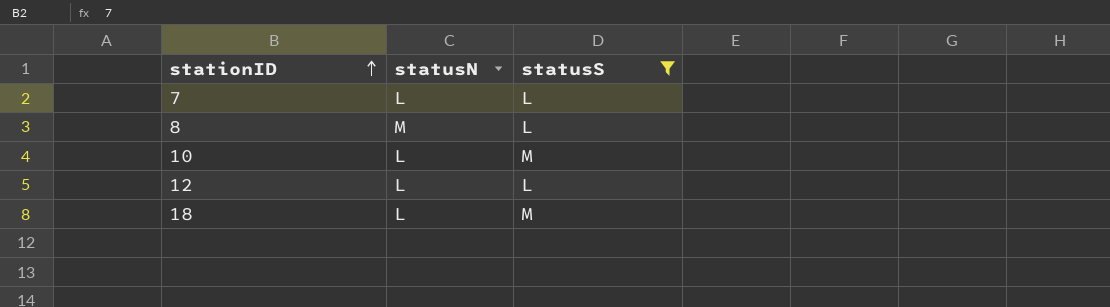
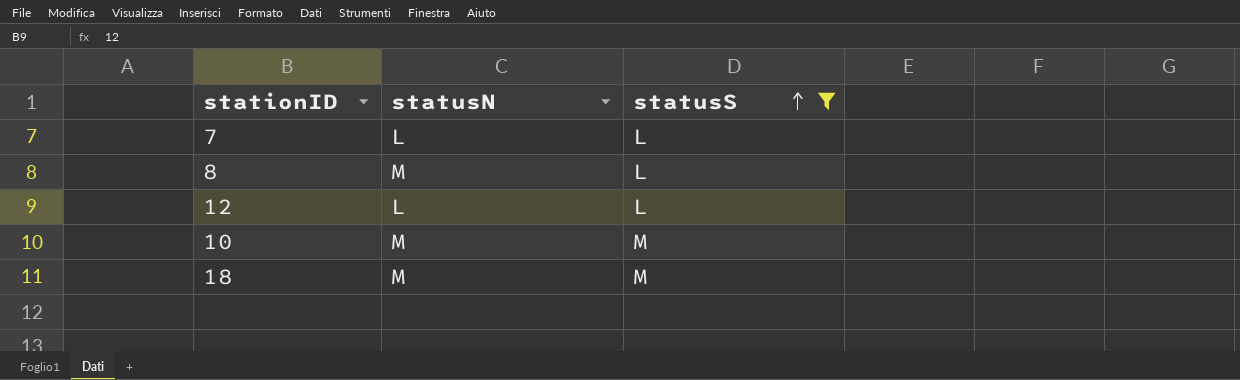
row order: stationID ascending -> statusS ascending
10 | statusN: L -> M
18 | statusN: L -> M

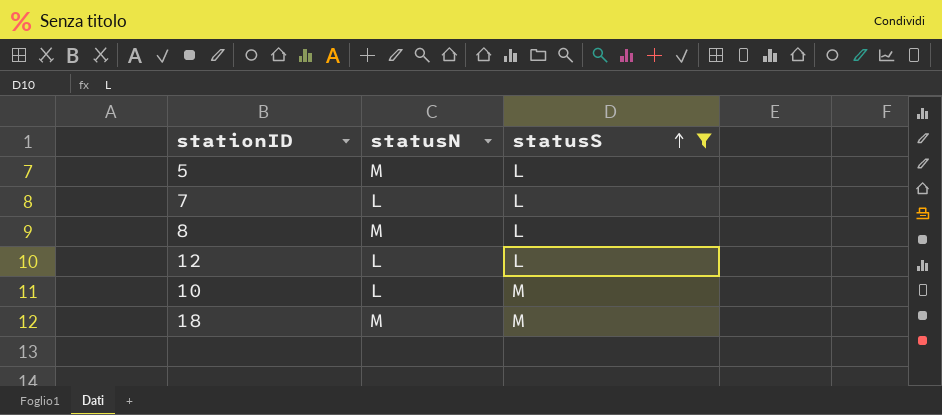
row 5: none -> M | L
10 | statusN: M -> L

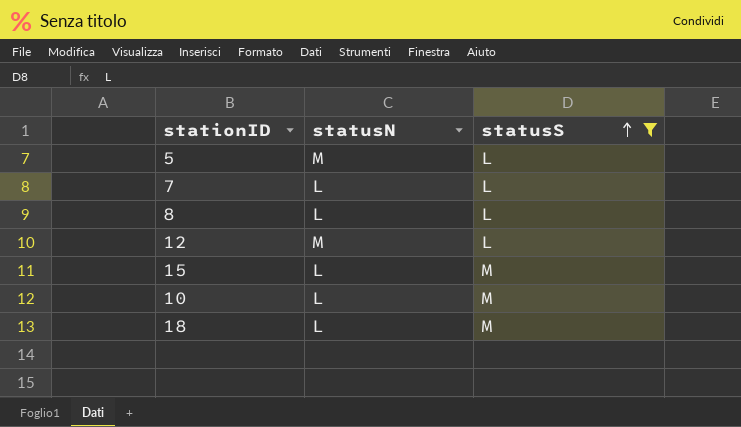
8 | statusN: M -> L
12 | statusN: L -> M
row 15: none -> L | M
18 | statusN: M -> L

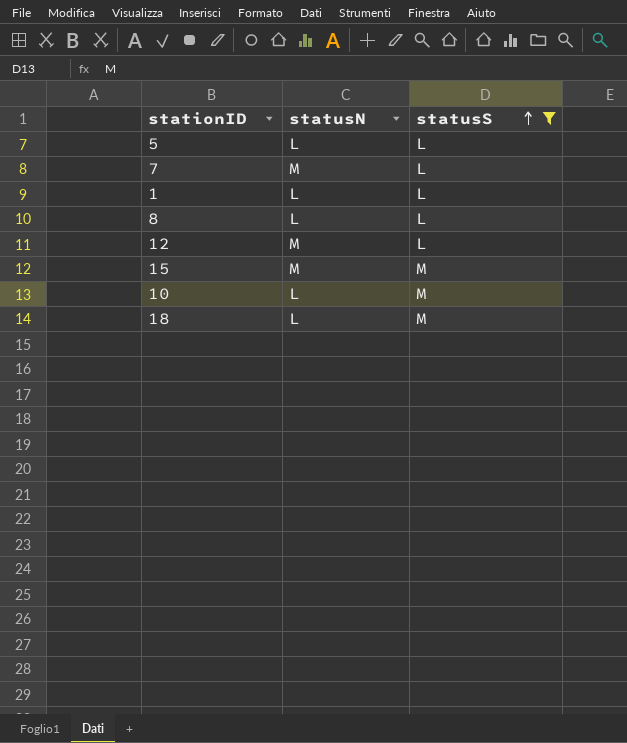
5 | statusN: M -> L
7 | statusN: L -> M
row 1: none -> L | L
15 | statusN: L -> M

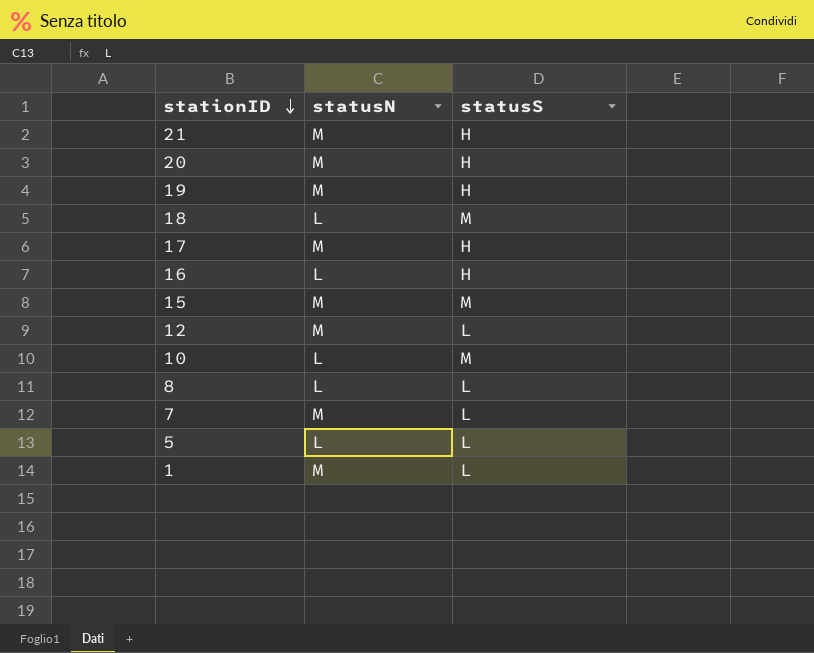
filter: statusS != H -> none
row order: statusS ascending -> stationID descending
1 | statusN: L -> M

